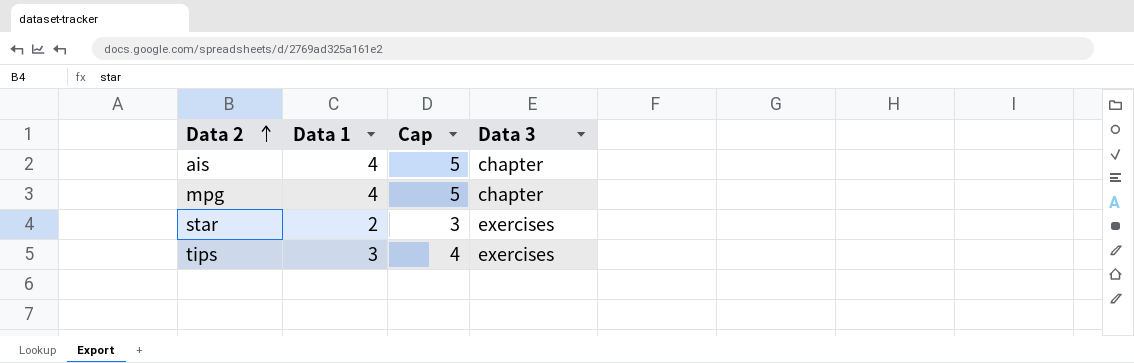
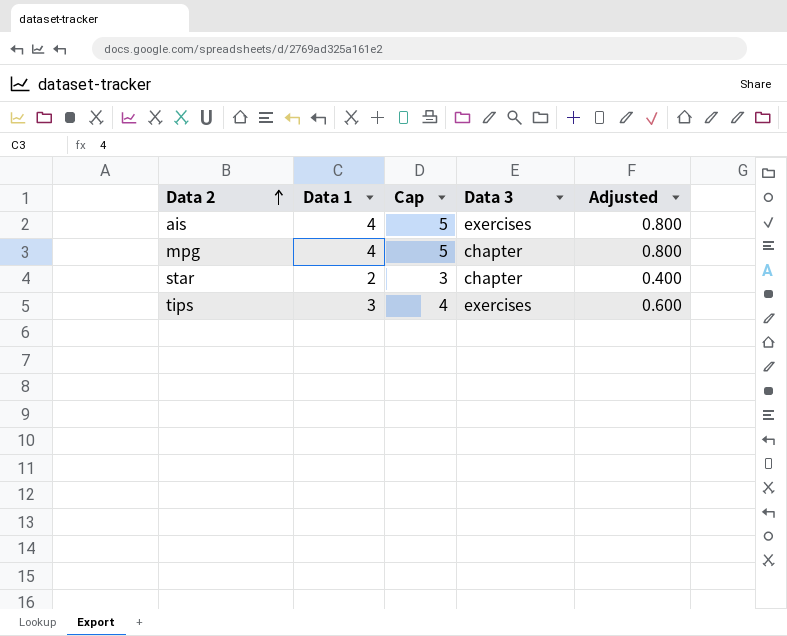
column Adjusted | formula: none -> [Data 1] * 0.2
ais | Data 3: chapter -> exercises
star | Data 3: exercises -> chapter

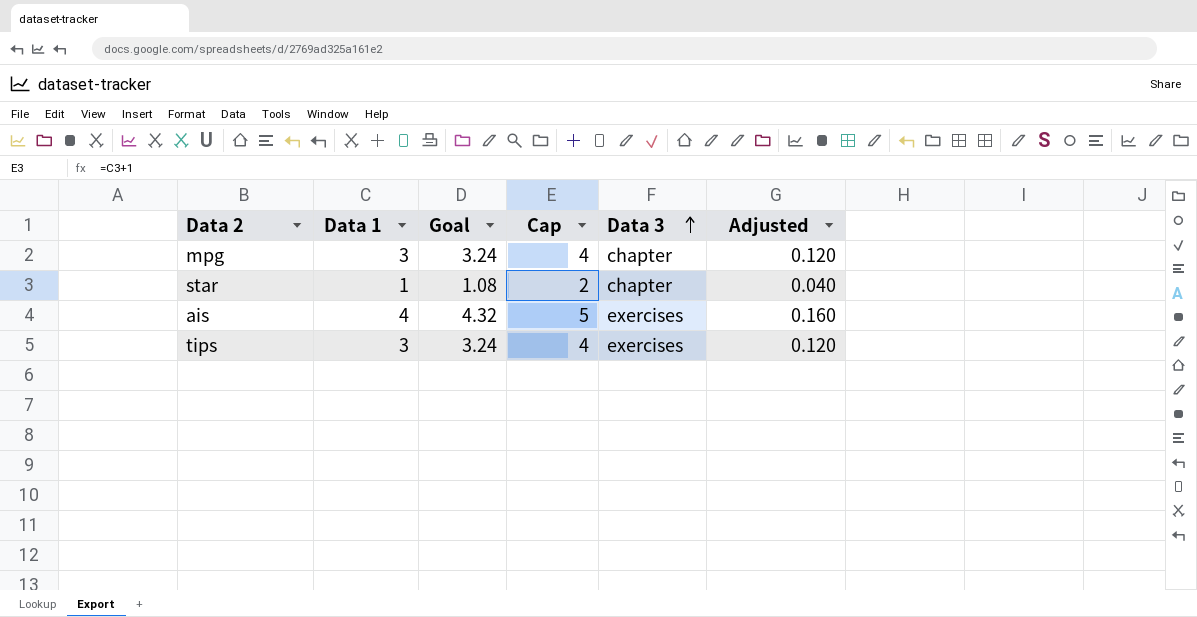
row order: Data 2 ascending -> Data 3 ascending
column Goal | formula: none -> [Data 1] * 1.08
column Adjusted | formula: [Data 1] * 0.2 -> [Data 1] * 0.04
mpg | Data 1: 4 -> 3
mpg | Cap: 5 -> 4
star | Data 1: 2 -> 1
star | Cap: 3 -> 2

